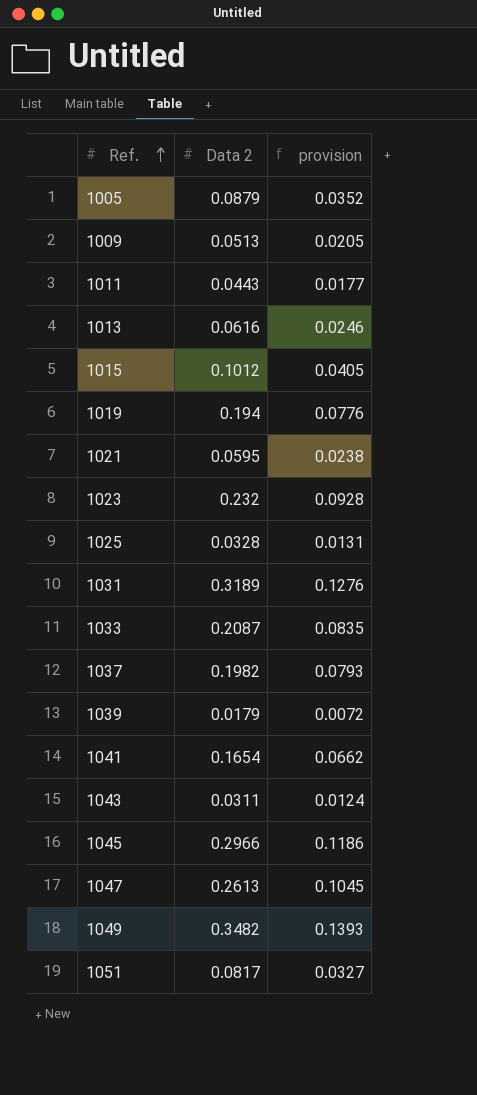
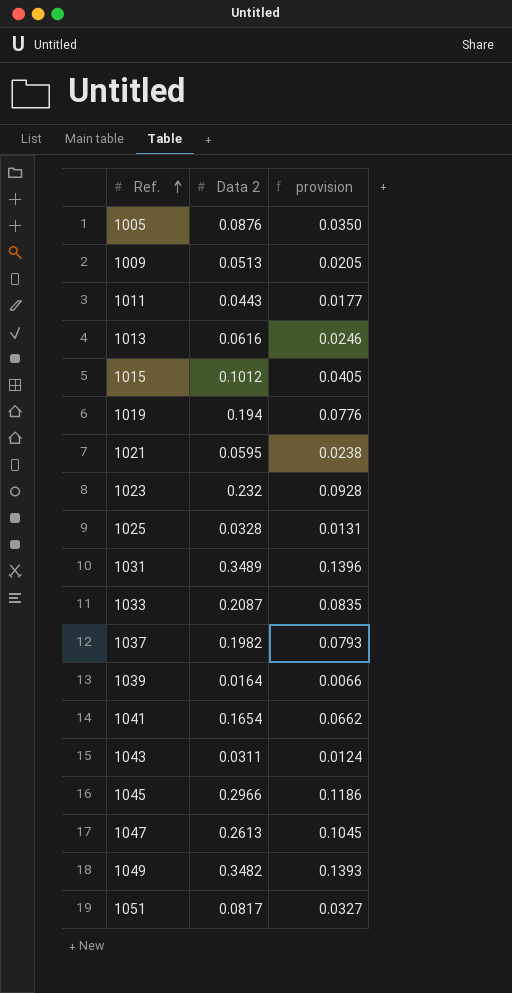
1005 | Data 2: 0.0879 -> 0.0876
1005 | provision: 0.0352 -> 0.0350
1031 | Data 2: 0.3189 -> 0.3489
1031 | provision: 0.1276 -> 0.1396
1039 | Data 2: 0.0179 -> 0.0164
1039 | provision: 0.0072 -> 0.0066

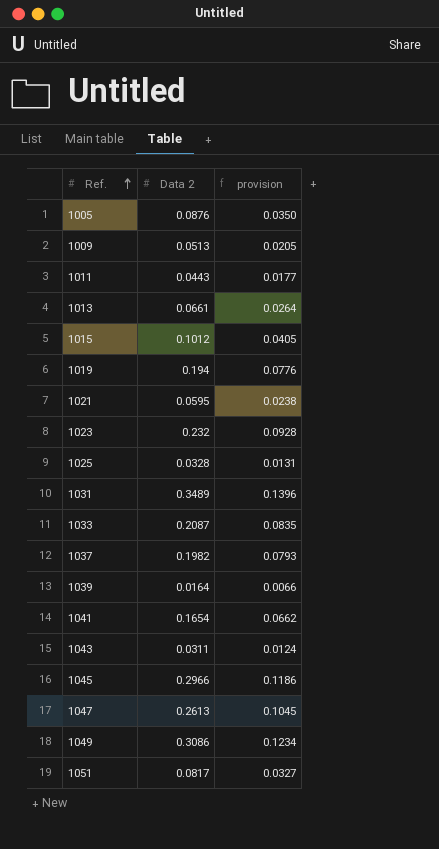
1013 | Data 2: 0.0616 -> 0.0661
1013 | provision: 0.0246 -> 0.0264
1049 | Data 2: 0.3482 -> 0.3086
1049 | provision: 0.1393 -> 0.1234

